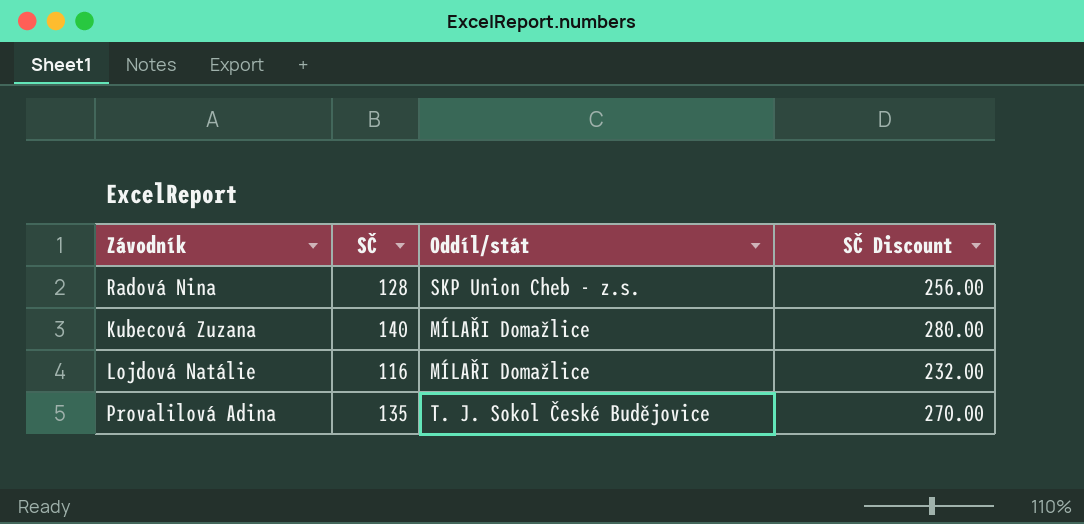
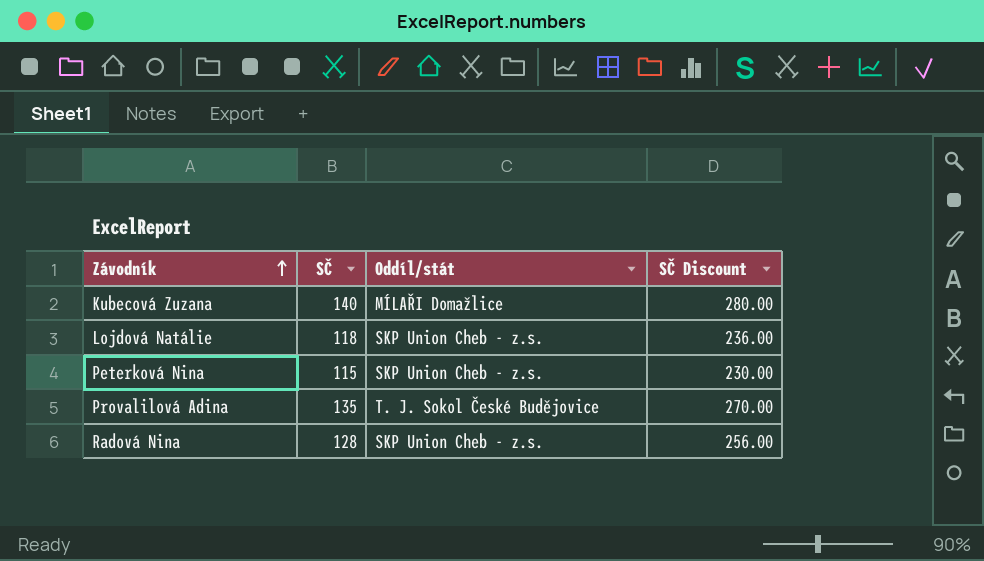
row order: none -> Závodník ascending
Lojdová Natálie | SČ: 116 -> 118
Lojdová Natálie | Oddíl/stát: MÍLAŘI Domažlice -> SKP Union Cheb - z.s.
Lojdová Natálie | SČ Discount: 232.00 -> 236.00
row Peterková Nina: none -> 115 | SKP Union Cheb - z.s. | 230.00

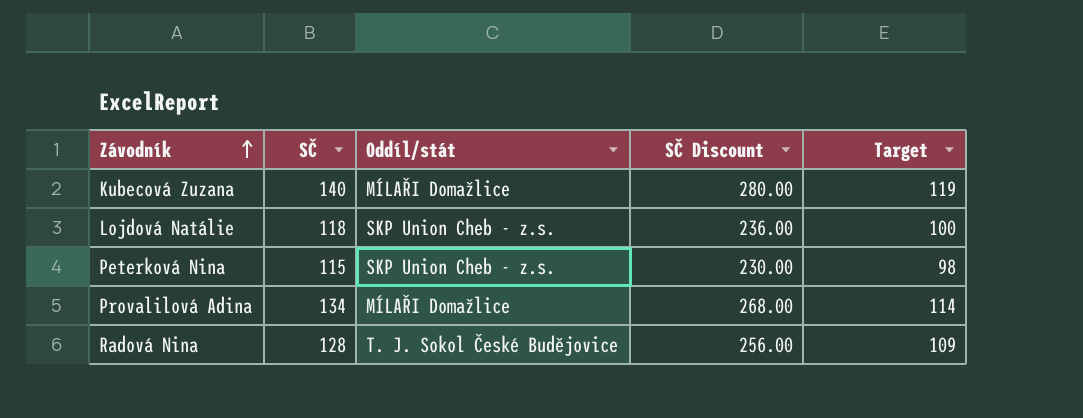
column Target | formula: none -> [SČ] * 0.85
Provalilová Adina | SČ: 135 -> 134
Provalilová Adina | Oddíl/stát: T. J. Sokol České Budějovice -> MÍLAŘI Domažlice
Provalilová Adina | SČ Discount: 270.00 -> 268.00
Radová Nina | Oddíl/stát: SKP Union Cheb - z.s. -> T. J. Sokol České Budějovice

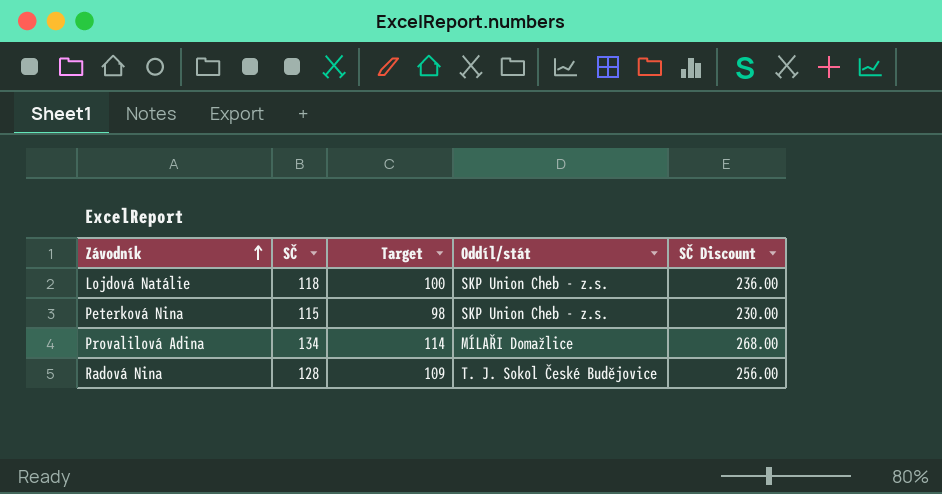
column Target | position: 5 -> 3
row Kubecová Zuzana: 140 | MÍLAŘI Domažlice | 280.00 | 119 -> none

